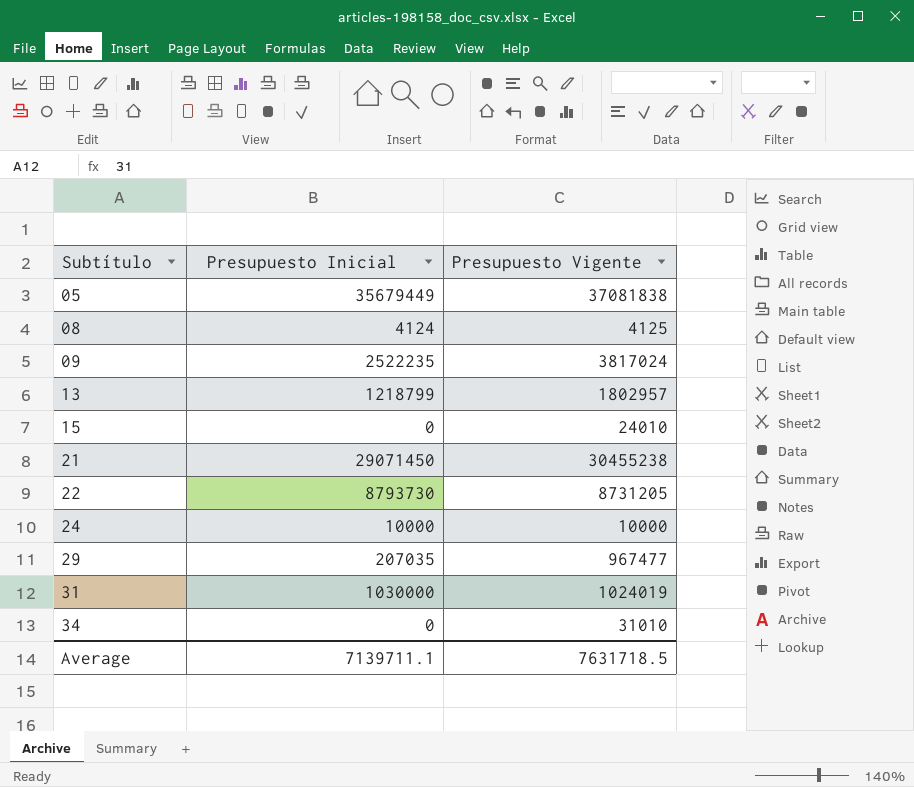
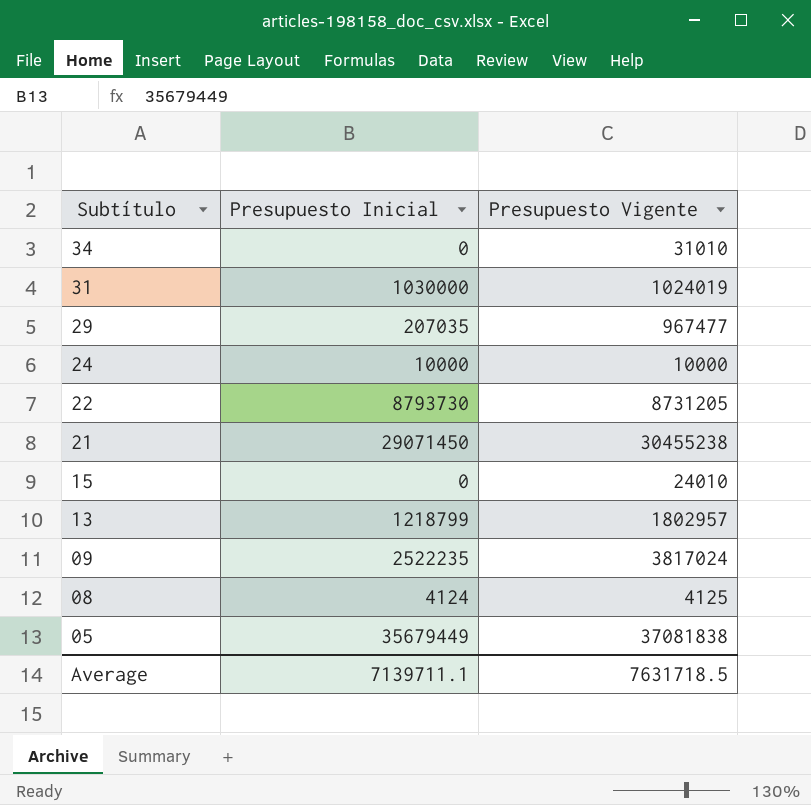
row order: Subtítulo ascending -> Subtítulo descending

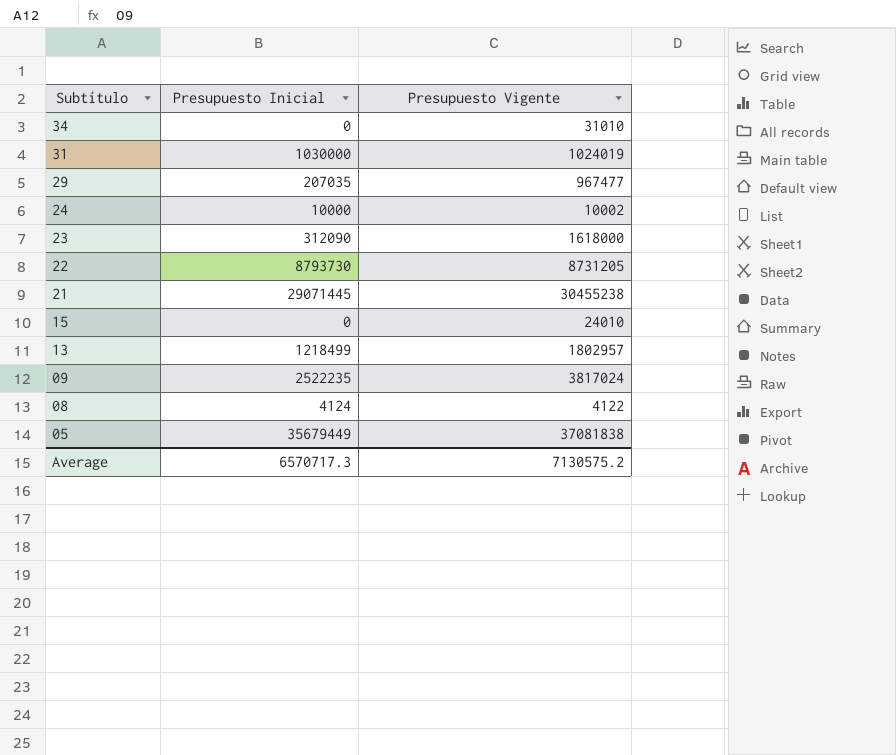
24 | Presupuesto Vigente: 10000 -> 10002
row 23: none -> 312090 | 1618000
21 | Presupuesto Inicial: 29071450 -> 29071445
13 | Presupuesto Inicial: 1218799 -> 1218499
08 | Presupuesto Vigente: 4125 -> 4122
Average | Presupuesto Inicial: 7139711.1 -> 6570717.3
Average | Presupuesto Vigente: 7631718.5 -> 7130575.2

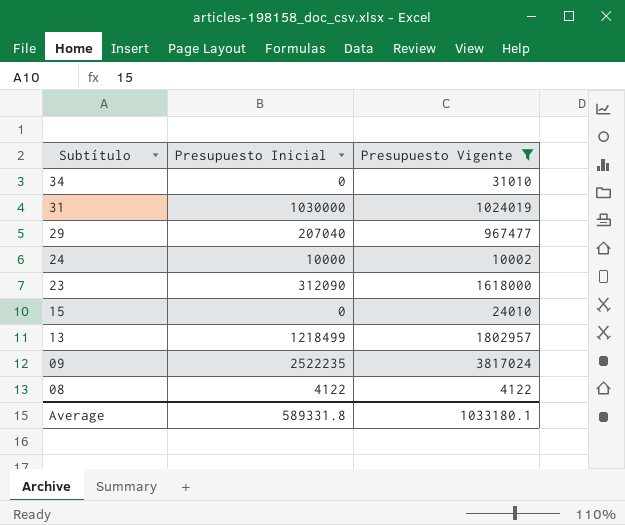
filter: none -> Presupuesto Vigente <= 3817024
29 | Presupuesto Inicial: 207035 -> 207040
08 | Presupuesto Inicial: 4124 -> 4122
Average | Presupuesto Inicial: 6570717.3 -> 589331.8
Average | Presupuesto Vigente: 7130575.2 -> 1033180.1

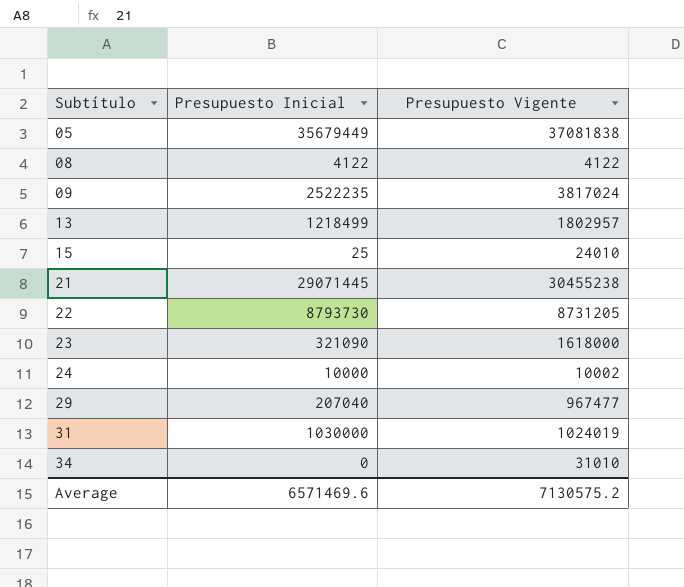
filter: Presupuesto Vigente <= 3817024 -> none
row order: Subtítulo descending -> Subtítulo ascending
15 | Presupuesto Inicial: 0 -> 25
23 | Presupuesto Inicial: 312090 -> 321090
Average | Presupuesto Inicial: 589331.8 -> 6571469.6
Average | Presupuesto Vigente: 1033180.1 -> 7130575.2

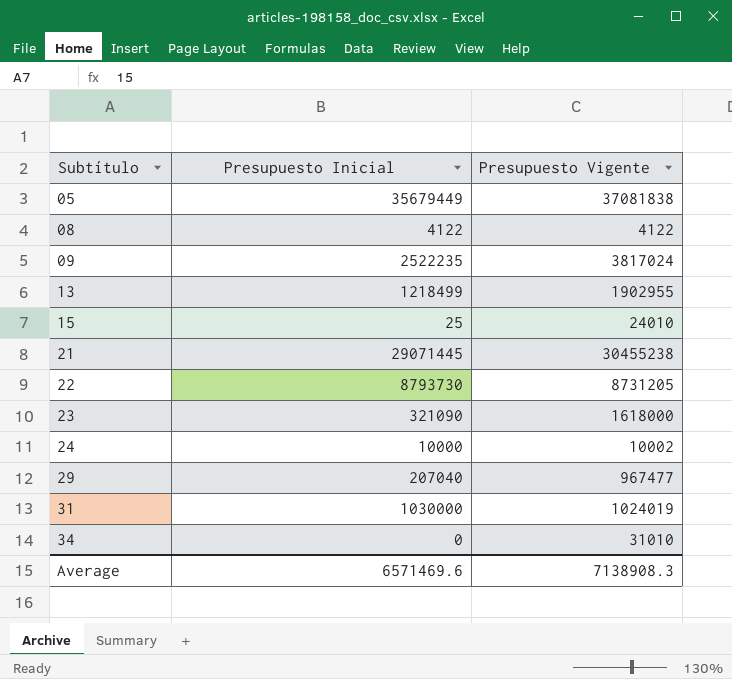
13 | Presupuesto Vigente: 1802957 -> 1902955
Average | Presupuesto Vigente: 7130575.2 -> 7138908.3

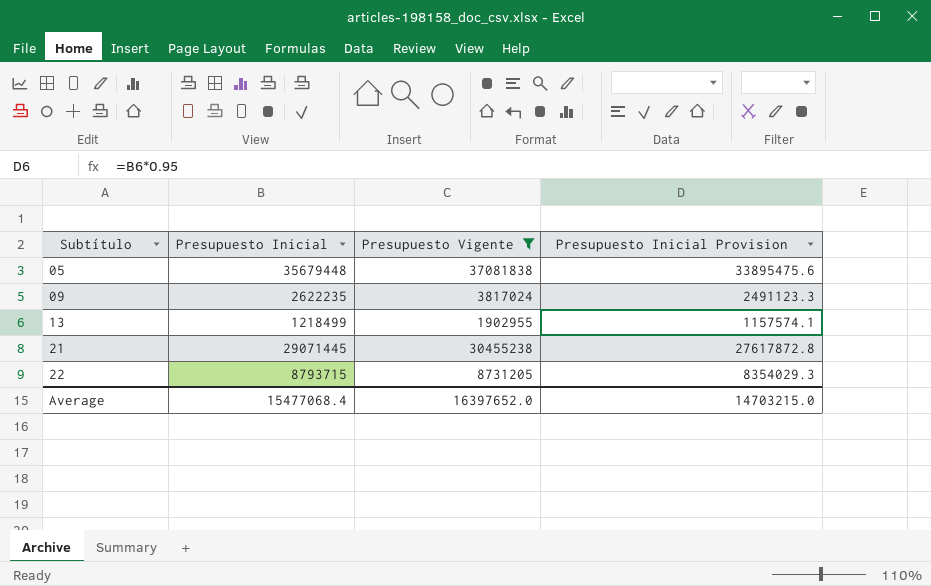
filter: none -> Presupuesto Vigente >= 1902955
column Presupuesto Inicial Provision | formula: none -> [Presupuesto Inicial] * 0.95
05 | Presupuesto Inicial: 35679449 -> 35679448
09 | Presupuesto Inicial: 2522235 -> 2622235
22 | Presupuesto Inicial: 8793730 -> 8793715
Average | Presupuesto Inicial: 6571469.6 -> 15477068.4
Average | Presupuesto Vigente: 7138908.3 -> 16397652.0

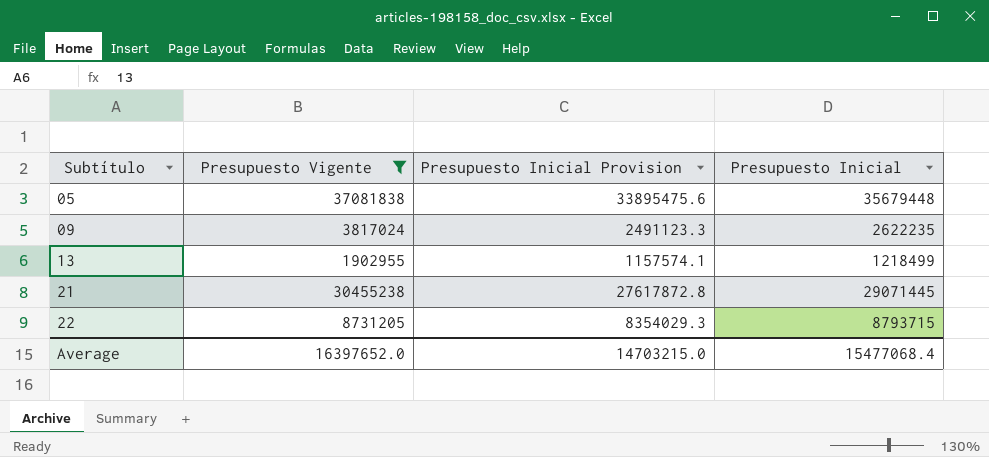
column Presupuesto Inicial | position: 2 -> 4

